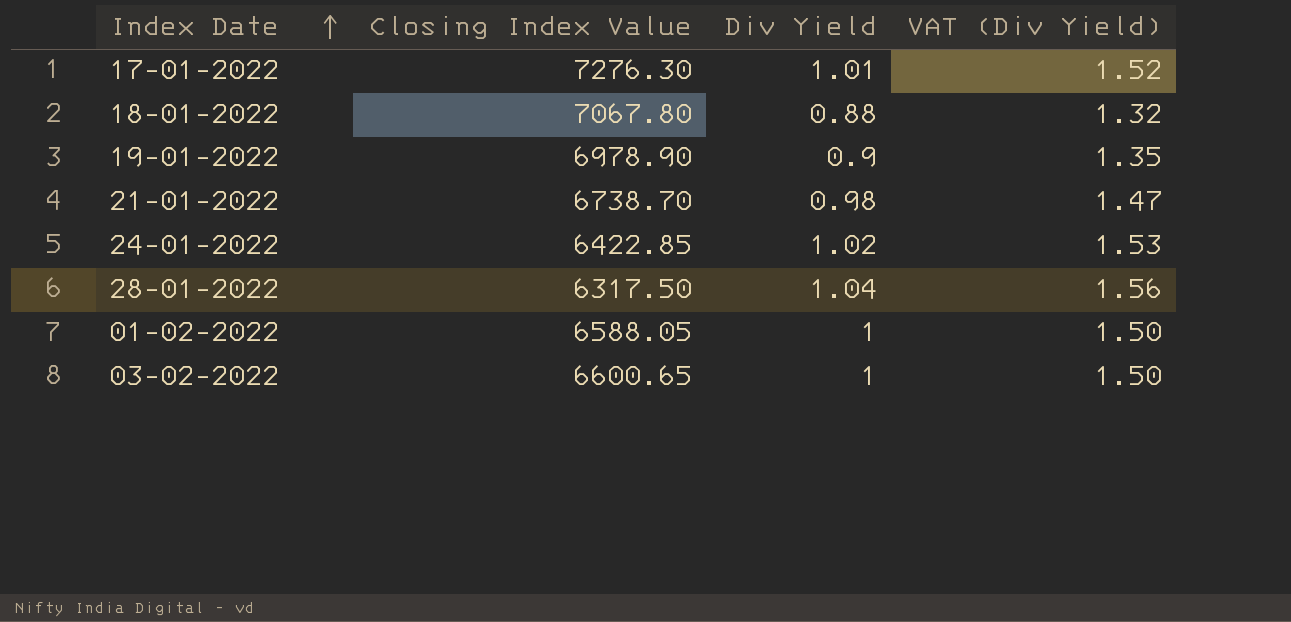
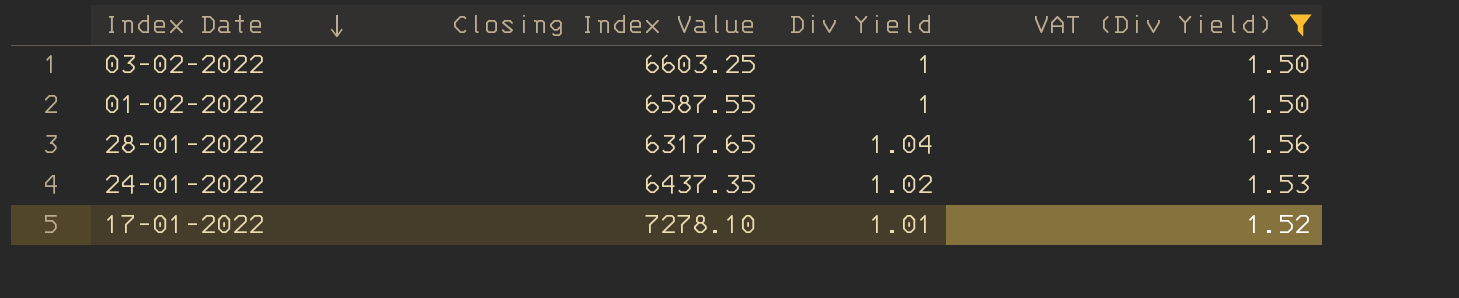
filter: none -> VAT (Div Yield) >= 1.50
row order: Index Date ascending -> Index Date descending
03-02-2022 | Closing Index Value: 6600.65 -> 6603.25
01-02-2022 | Closing Index Value: 6588.05 -> 6587.55
28-01-2022 | Closing Index Value: 6317.50 -> 6317.65
24-01-2022 | Closing Index Value: 6422.85 -> 6437.35
17-01-2022 | Closing Index Value: 7276.30 -> 7278.10

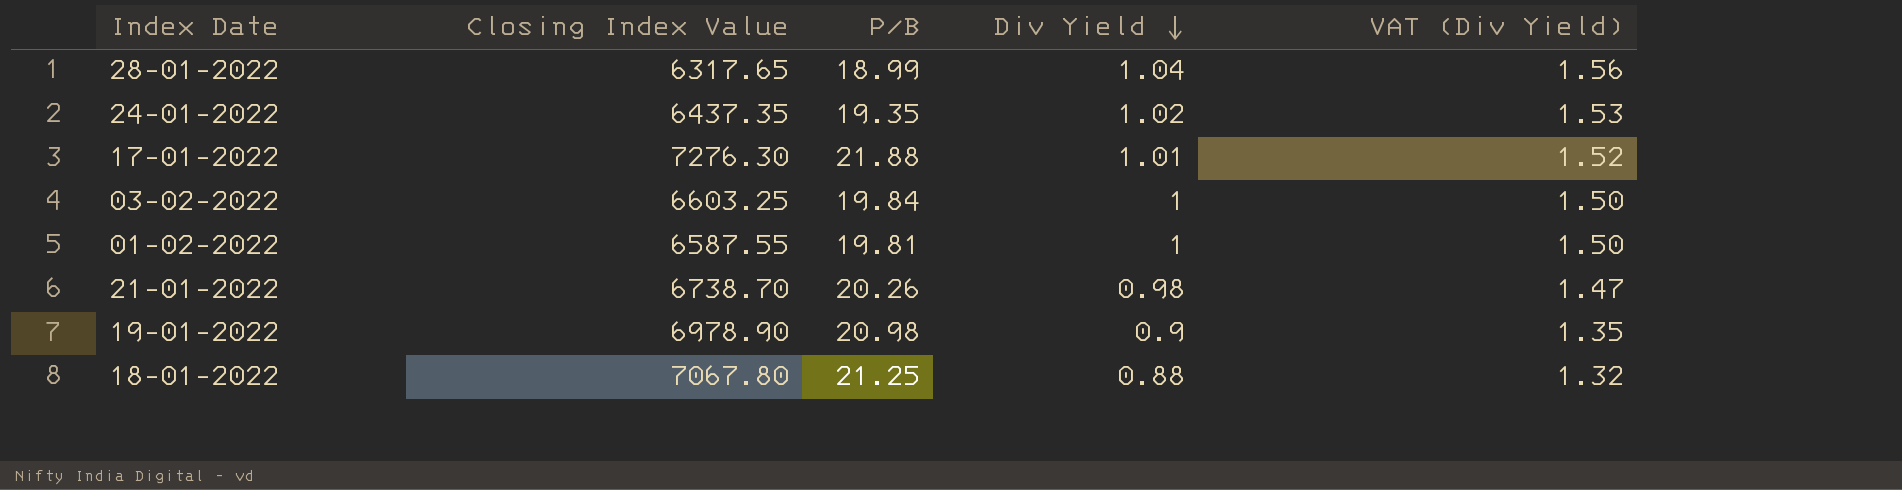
filter: VAT (Div Yield) >= 1.50 -> none
row order: Index Date descending -> Div Yield descending
column P/B | position: none -> 3
17-01-2022 | Closing Index Value: 7278.10 -> 7276.30

